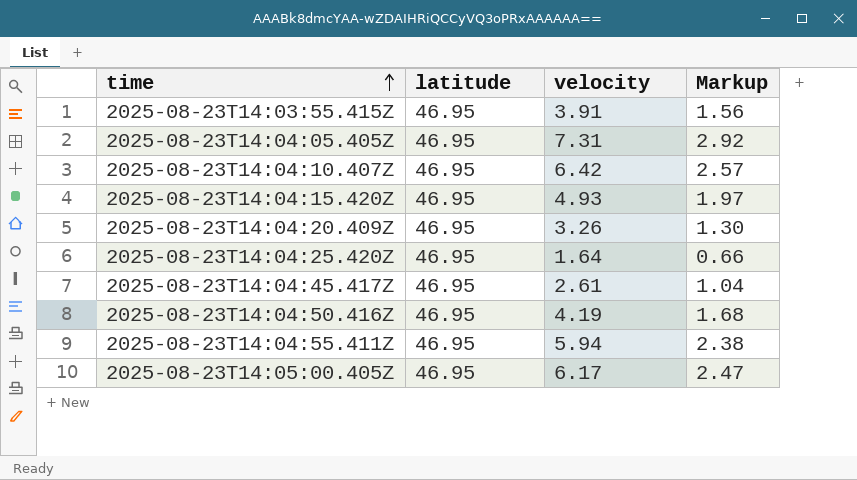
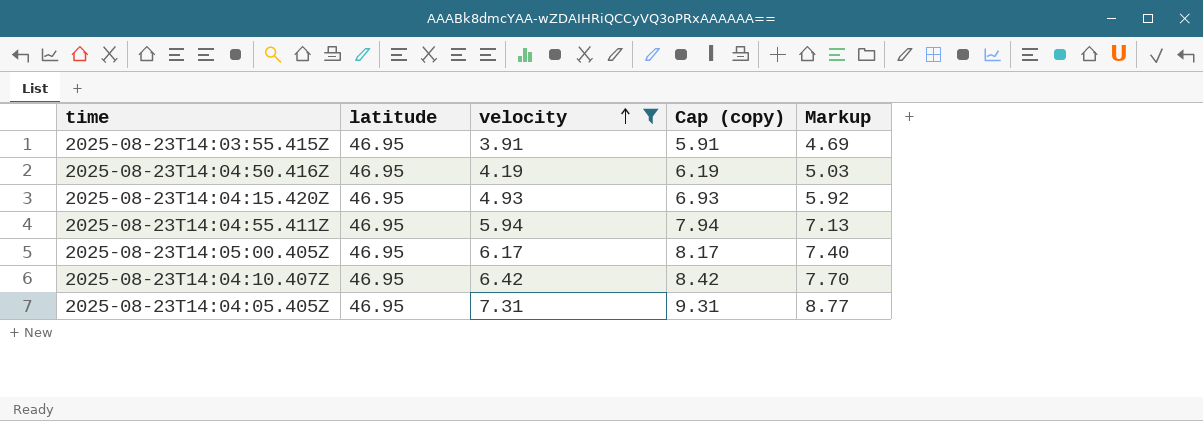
filter: none -> velocity >= 3.91
row order: time ascending -> velocity ascending
column Cap (copy) | formula: none -> [velocity] + 2
column Markup | formula: [velocity] * 0.4 -> [velocity] * 1.2

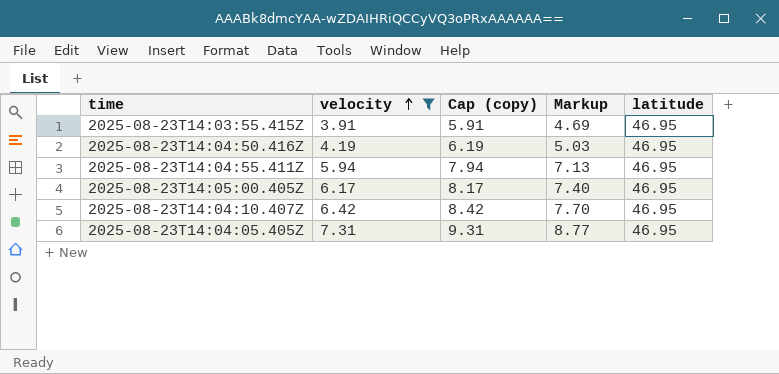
column latitude | position: 2 -> 5
row 2025-08-23T14:04:15.420Z: 46.95 | 4.93 | 6.93 | 5.92 -> none

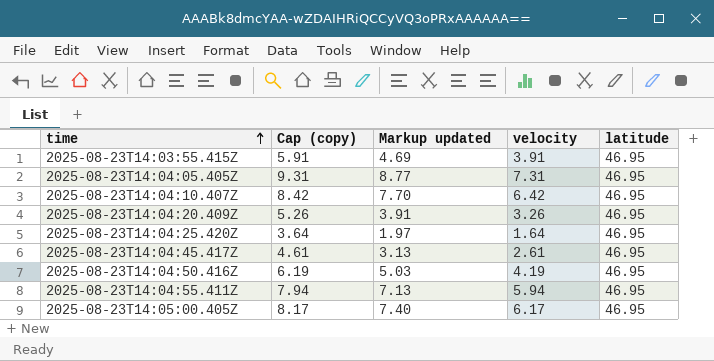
filter: velocity >= 3.91 -> none
row order: velocity ascending -> time ascending
column name: Markup -> Markup updated
column velocity | position: 2 -> 4

